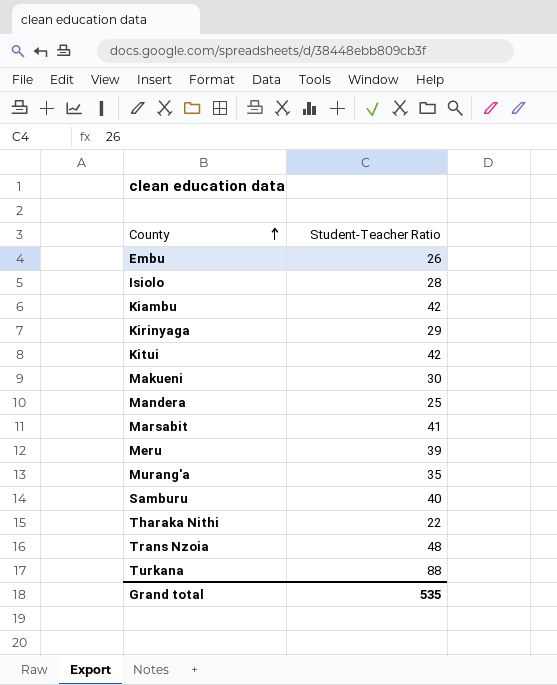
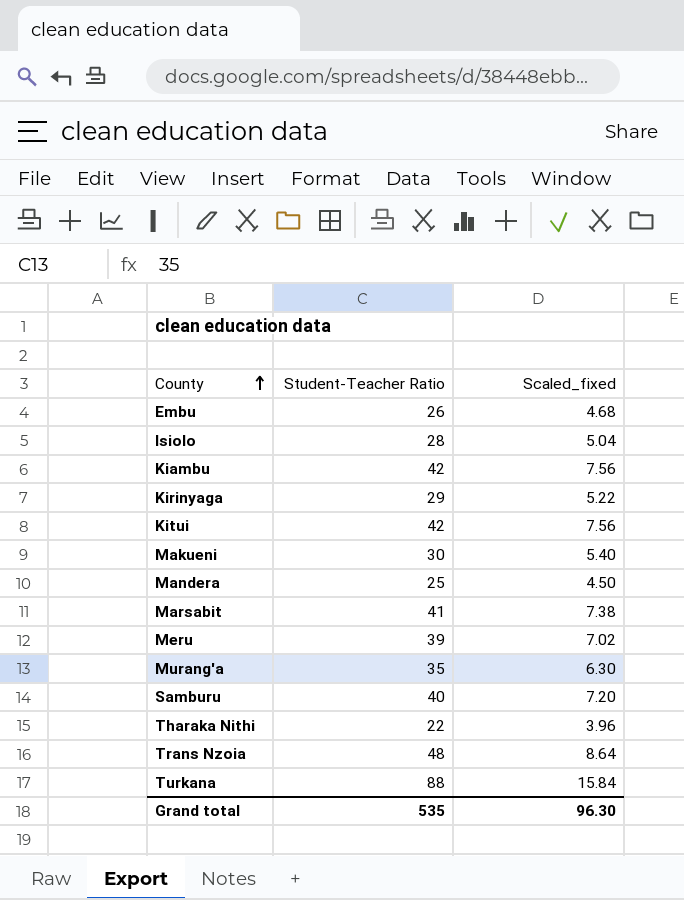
column Scaled_fixed | formula: none -> [Student-Teacher Ratio] * 0.18

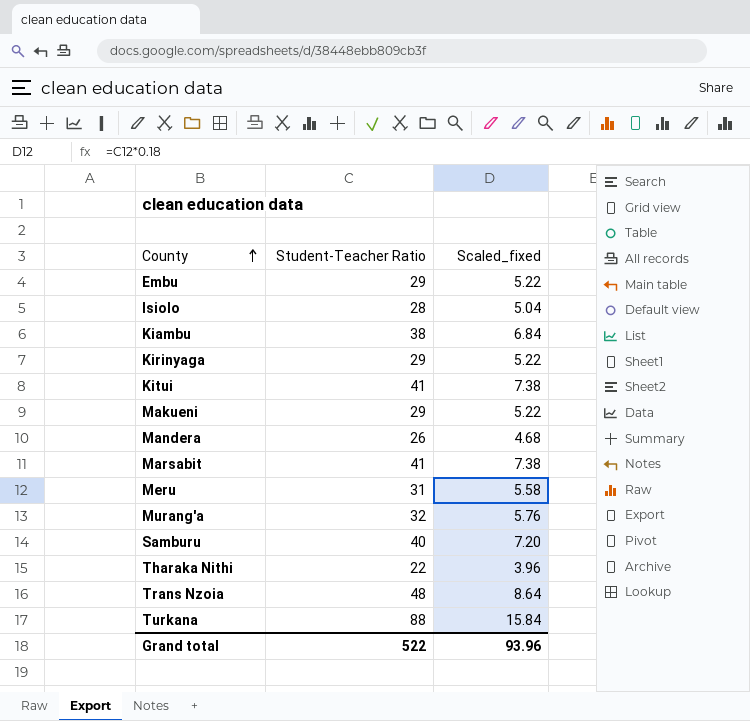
Embu | Student-Teacher Ratio: 26 -> 29
Embu | Scaled_fixed: 4.68 -> 5.22
Kiambu | Student-Teacher Ratio: 42 -> 38
Kiambu | Scaled_fixed: 7.56 -> 6.84
Kitui | Student-Teacher Ratio: 42 -> 41
Kitui | Scaled_fixed: 7.56 -> 7.38
Makueni | Student-Teacher Ratio: 30 -> 29
Makueni | Scaled_fixed: 5.40 -> 5.22
Mandera | Student-Teacher Ratio: 25 -> 26
Mandera | Scaled_fixed: 4.50 -> 4.68
Meru | Student-Teacher Ratio: 39 -> 31
Meru | Scaled_fixed: 7.02 -> 5.58
Murang'a | Student-Teacher Ratio: 35 -> 32
Murang'a | Scaled_fixed: 6.30 -> 5.76
Grand total | Student-Teacher Ratio: 535 -> 522
Grand total | Scaled_fixed: 96.30 -> 93.96

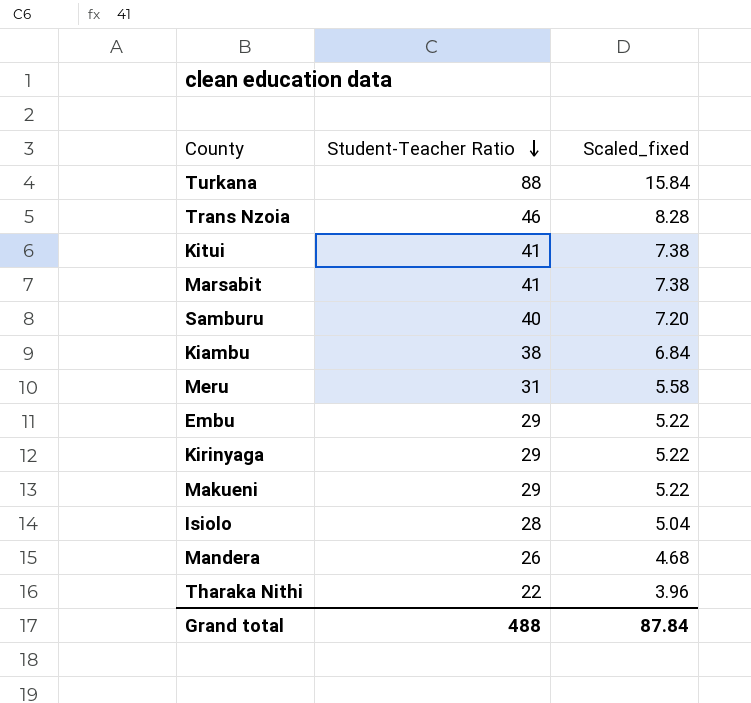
row order: County ascending -> Student-Teacher Ratio descending
row Murang'a: 32 | 5.76 -> none
Trans Nzoia | Student-Teacher Ratio: 48 -> 46
Trans Nzoia | Scaled_fixed: 8.64 -> 8.28
Grand total | Student-Teacher Ratio: 522 -> 488
Grand total | Scaled_fixed: 93.96 -> 87.84

